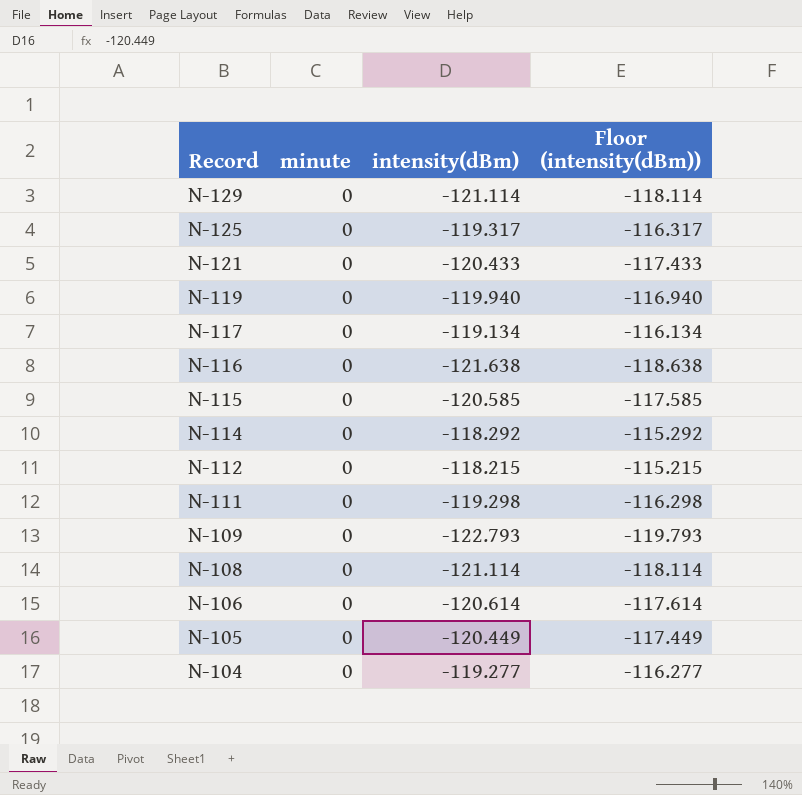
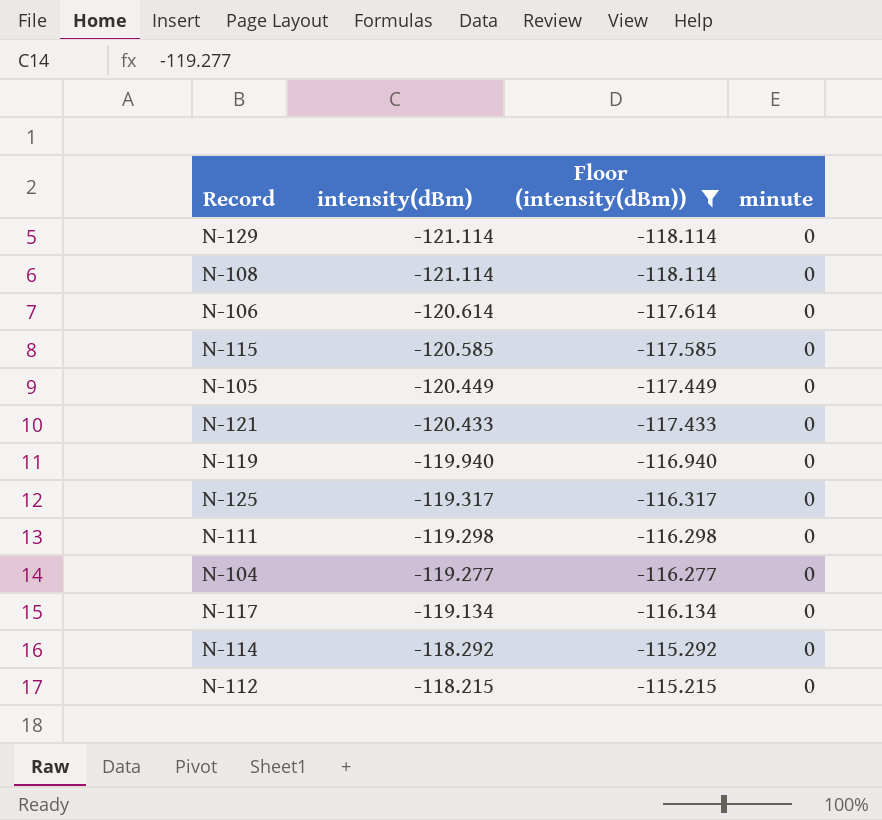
filter: none -> Floor (intensity(dBm)) >= -118.114
row order: Record descending -> intensity(dBm) ascending
column minute | position: 2 -> 4

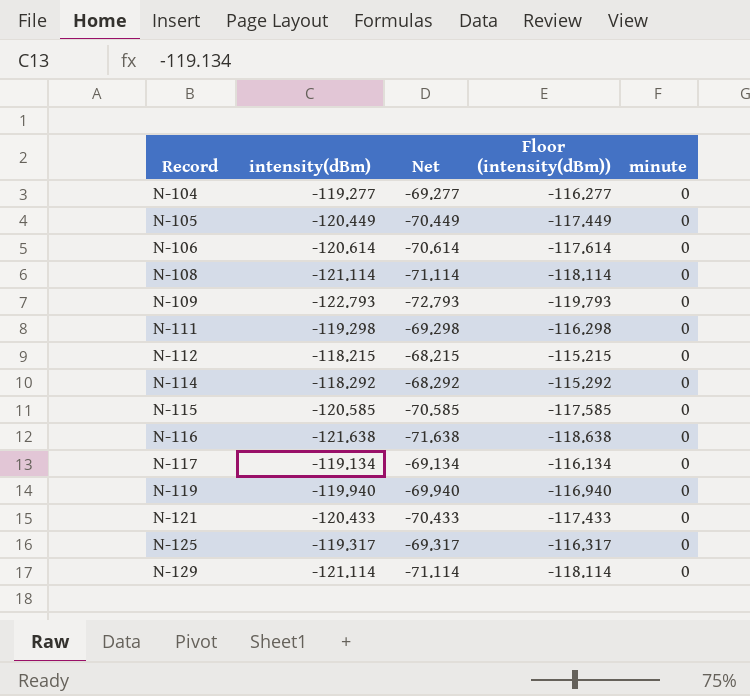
filter: Floor (intensity(dBm)) >= -118.114 -> none
row order: intensity(dBm) ascending -> Record ascending
column Net | formula: none -> [intensity(dBm)] + 50

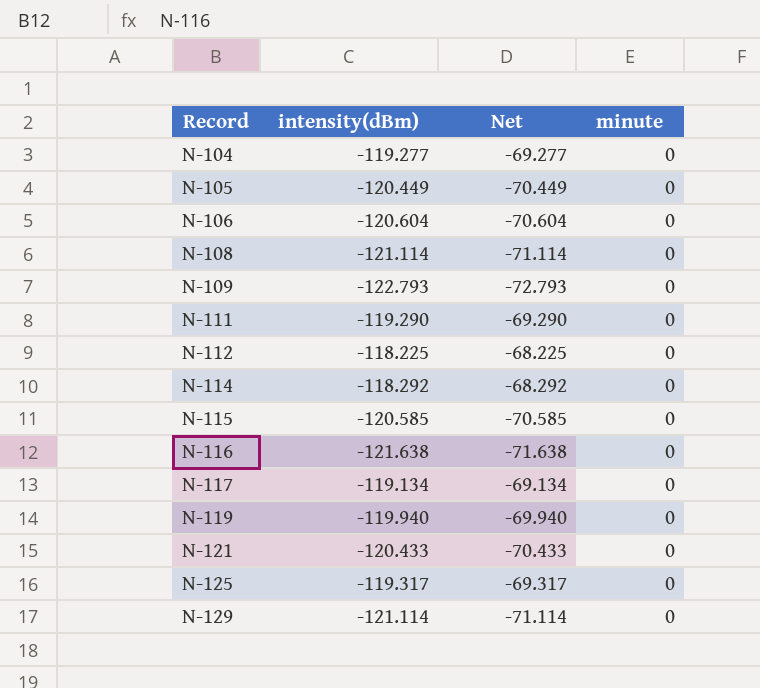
column Floor (intensity(dBm)) | formula: [intensity(dBm)] + 3 -> none
N-106 | intensity(dBm): -120.614 -> -120.604
N-106 | Net: -70.614 -> -70.604
N-111 | intensity(dBm): -119.298 -> -119.290
N-111 | Net: -69.298 -> -69.290
N-112 | intensity(dBm): -118.215 -> -118.225
N-112 | Net: -68.215 -> -68.225

